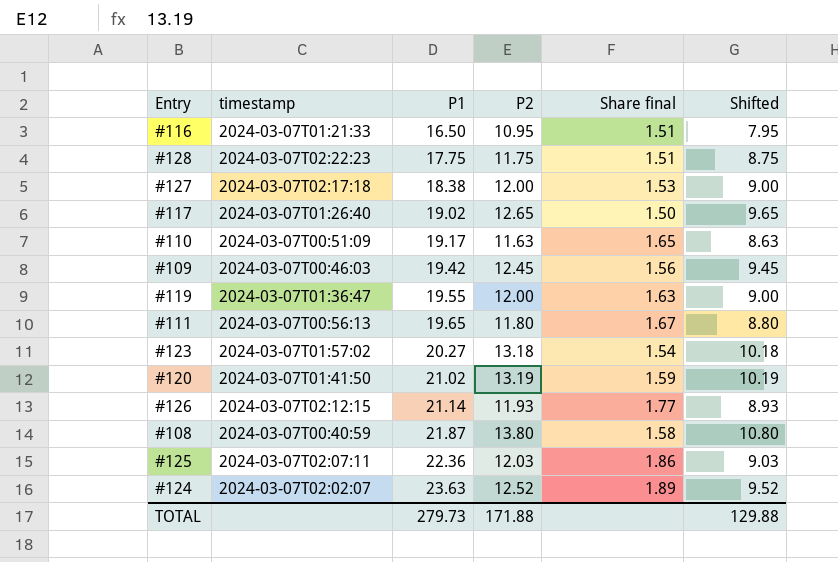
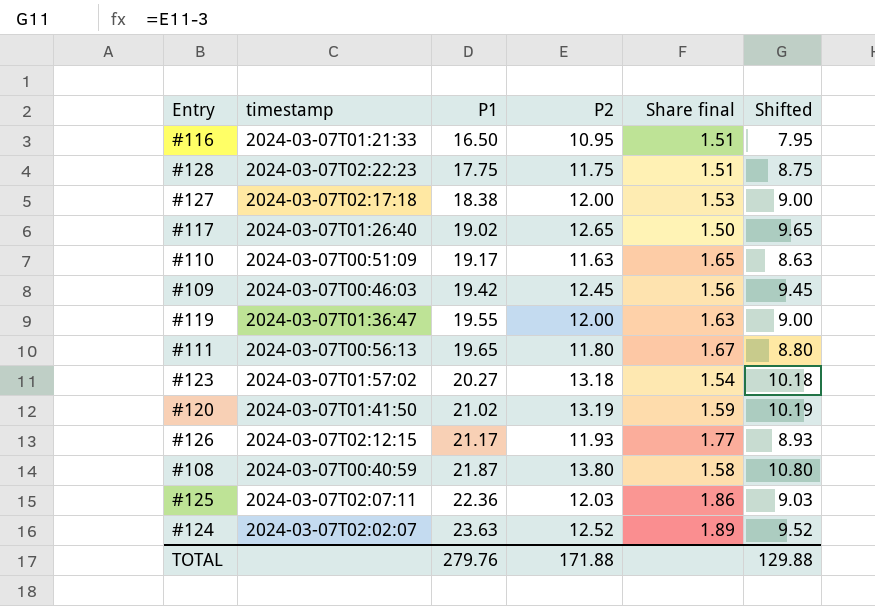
#126 | P1: 21.14 -> 21.17
TOTAL | P1: 279.73 -> 279.76

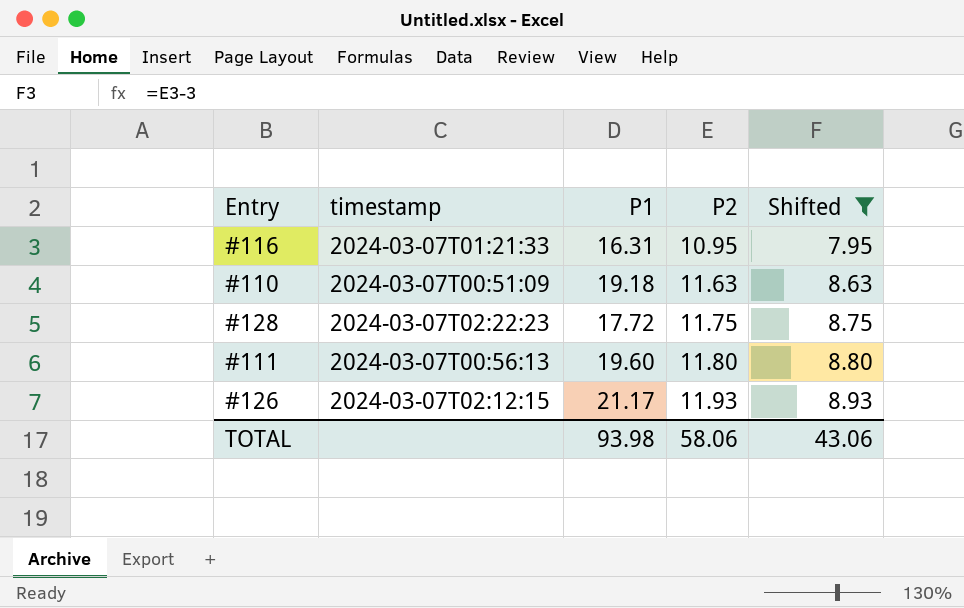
filter: none -> Shifted <= 8.93
row order: P1 ascending -> P2 ascending
column Share final | formula: [P1] / [P2] -> none
#116 | P1: 16.50 -> 16.31
#110 | P1: 19.17 -> 19.18
#128 | P1: 17.75 -> 17.72
#111 | P1: 19.65 -> 19.60
TOTAL | P1: 279.76 -> 93.98
TOTAL | P2: 171.88 -> 58.06
TOTAL | Shifted: 129.88 -> 43.06

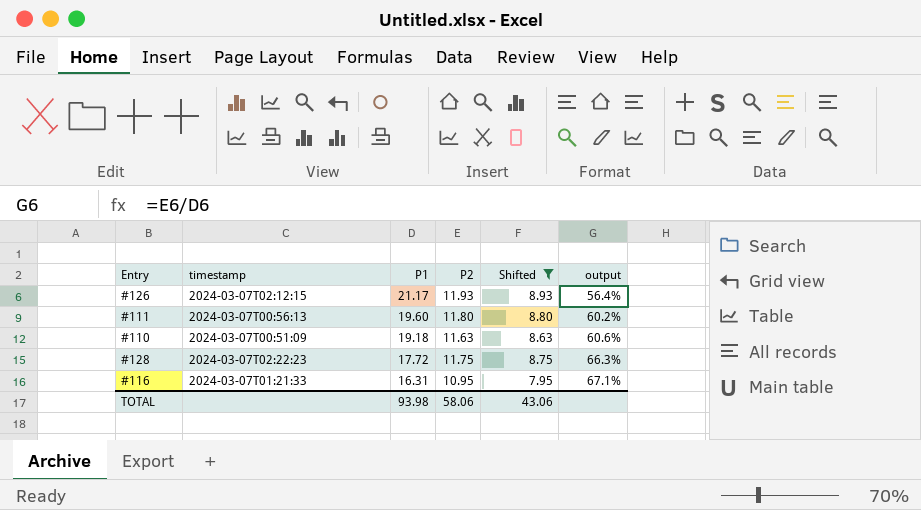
row order: P2 ascending -> P1 descending
column output | formula: none -> [P2] / [P1]

